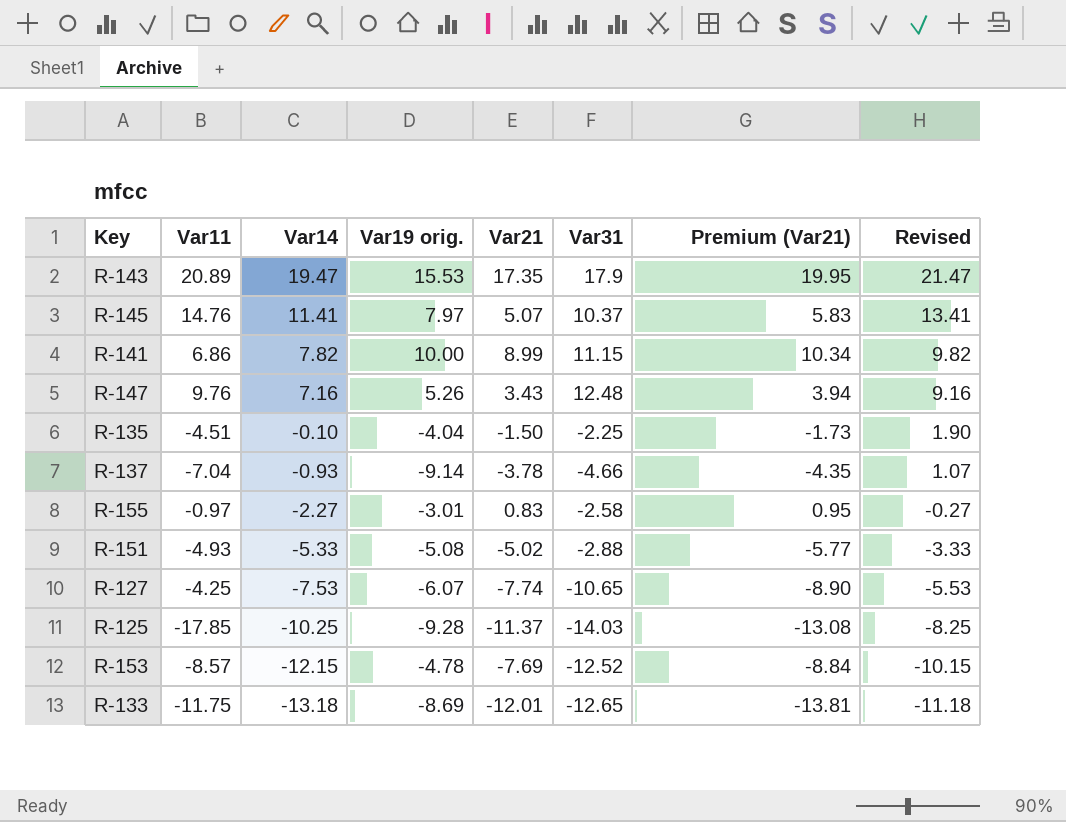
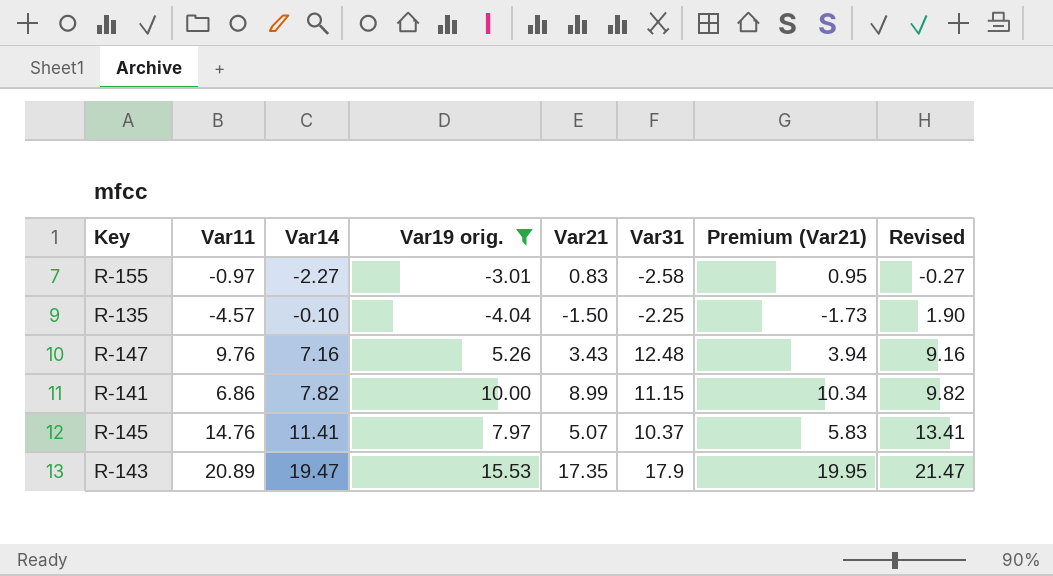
filter: none -> Var19 orig. >= -4.04
row order: Var14 descending -> Var14 ascending
R-135 | Var11: -4.51 -> -4.57

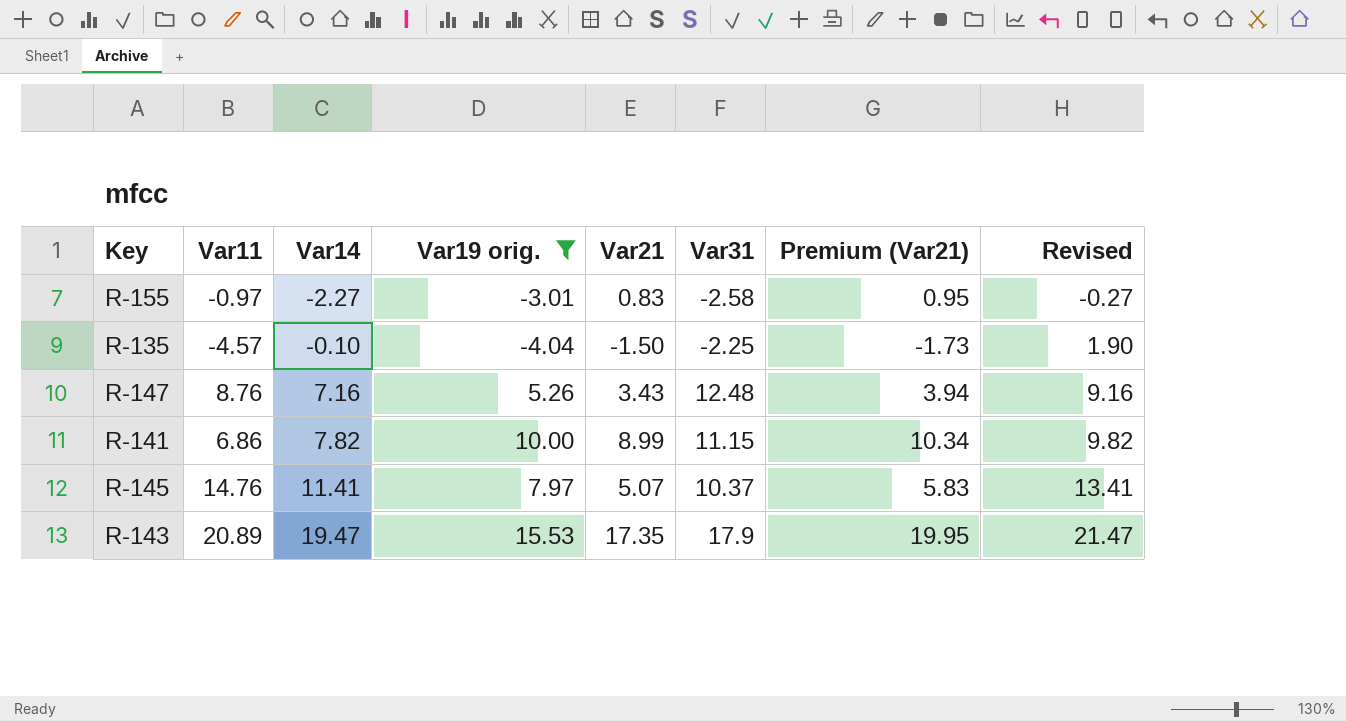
R-147 | Var11: 9.76 -> 8.76

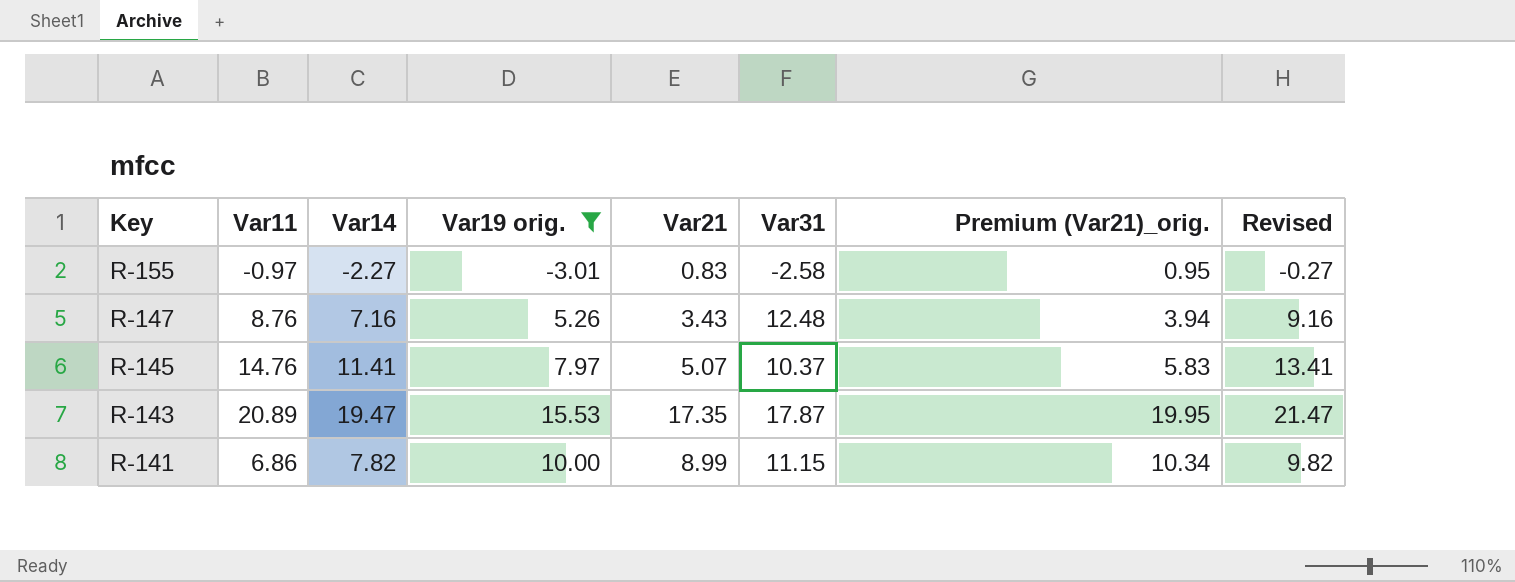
row order: Var14 ascending -> Key descending
column name: Premium (Var21) -> Premium (Var21)_orig.
row R-135: -4.57 | -0.10 | -4.04 | -1.50 | -2.25 | -1.73 | 1.90 -> none
R-143 | Var31: 17.9 -> 17.87

